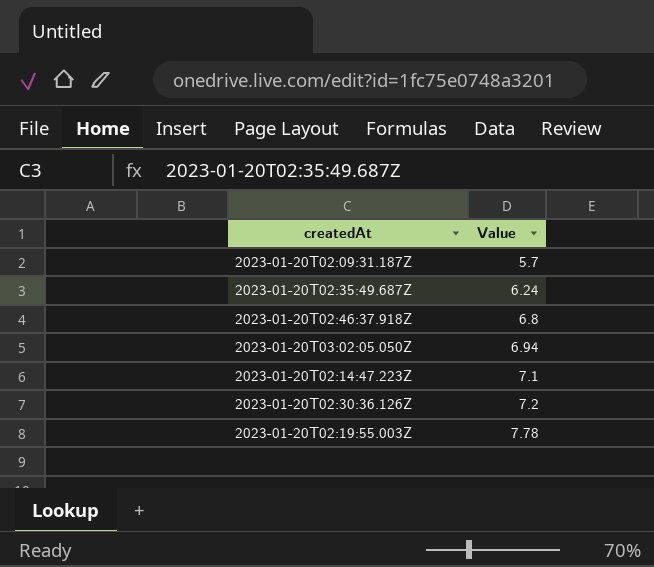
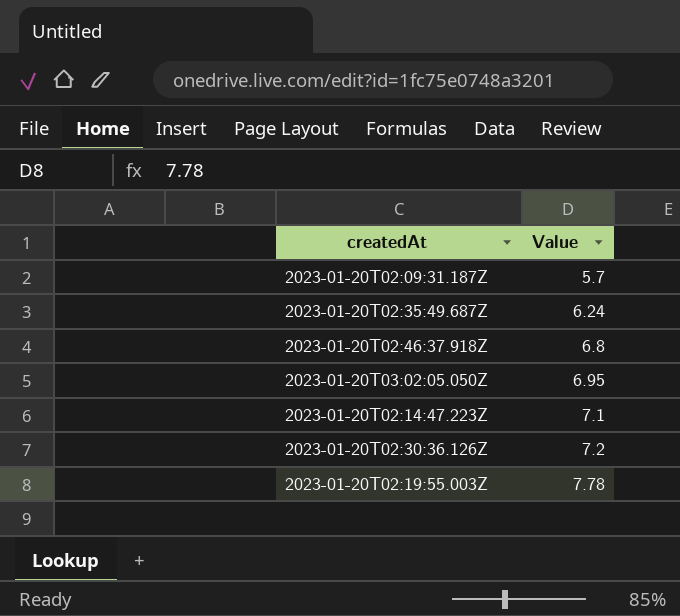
2023-01-20T03:02:05.050Z | Value: 6.94 -> 6.95

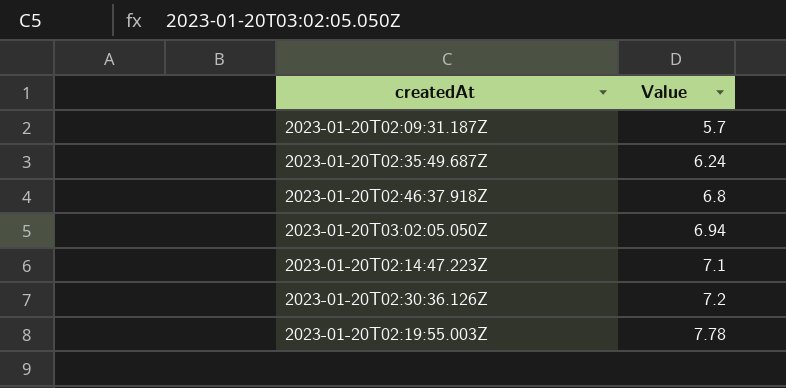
2023-01-20T03:02:05.050Z | Value: 6.95 -> 6.94

